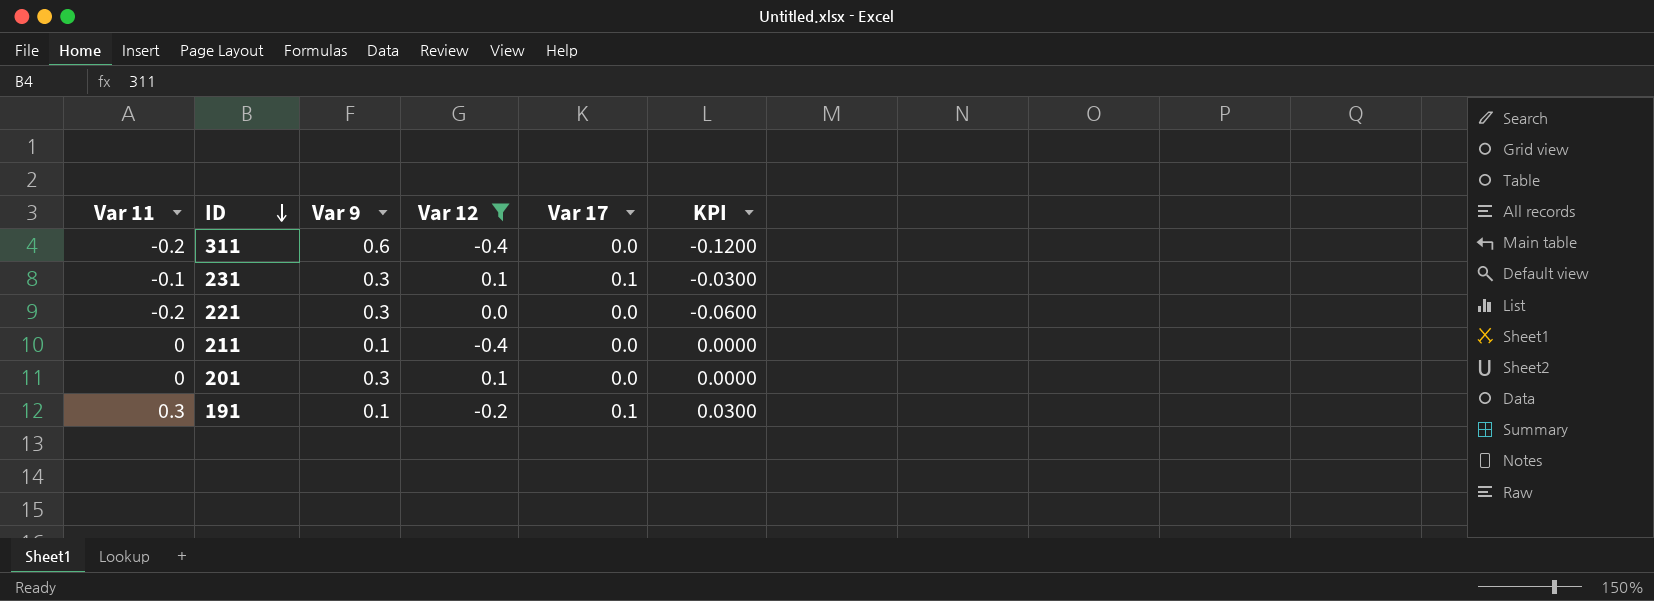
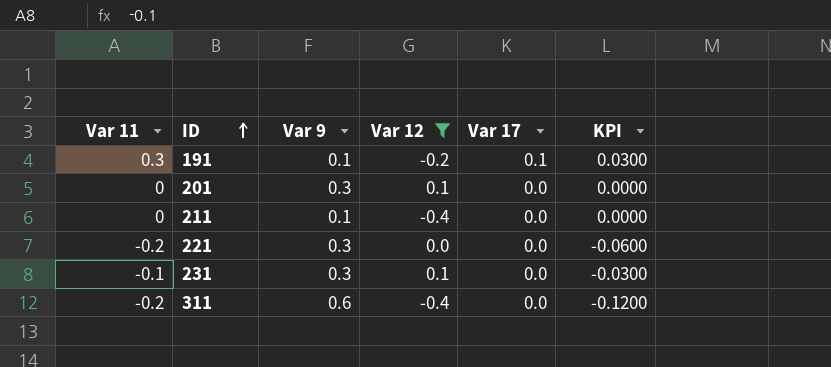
row order: ID descending -> ID ascending
231 | Var 17: 0.1 -> 0.0

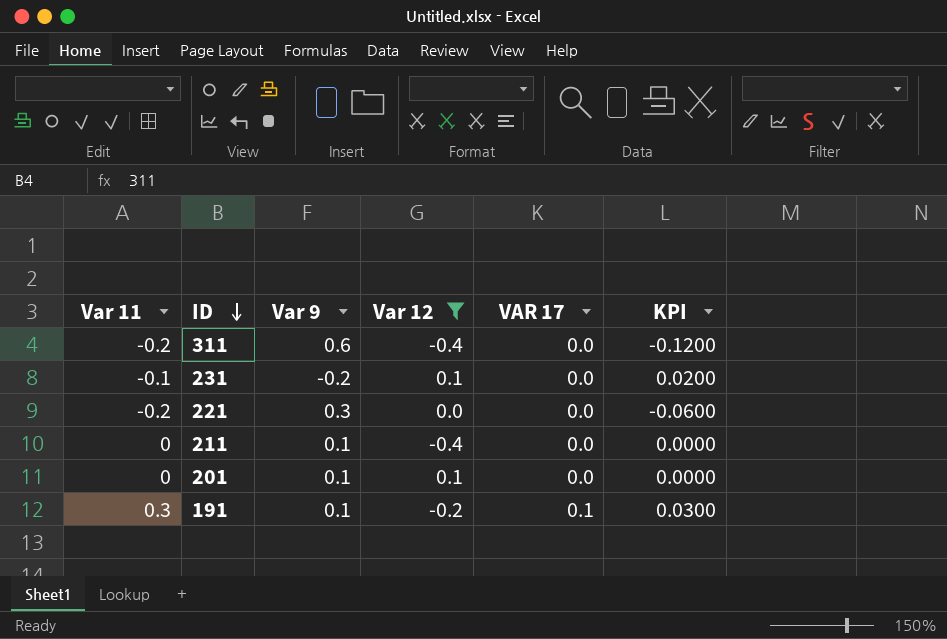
row order: ID ascending -> ID descending
column name: Var 17 -> VAR 17
231 | Var 9: 0.3 -> -0.2
231 | KPI: -0.0300 -> 0.0200
201 | Var 9: 0.3 -> 0.1

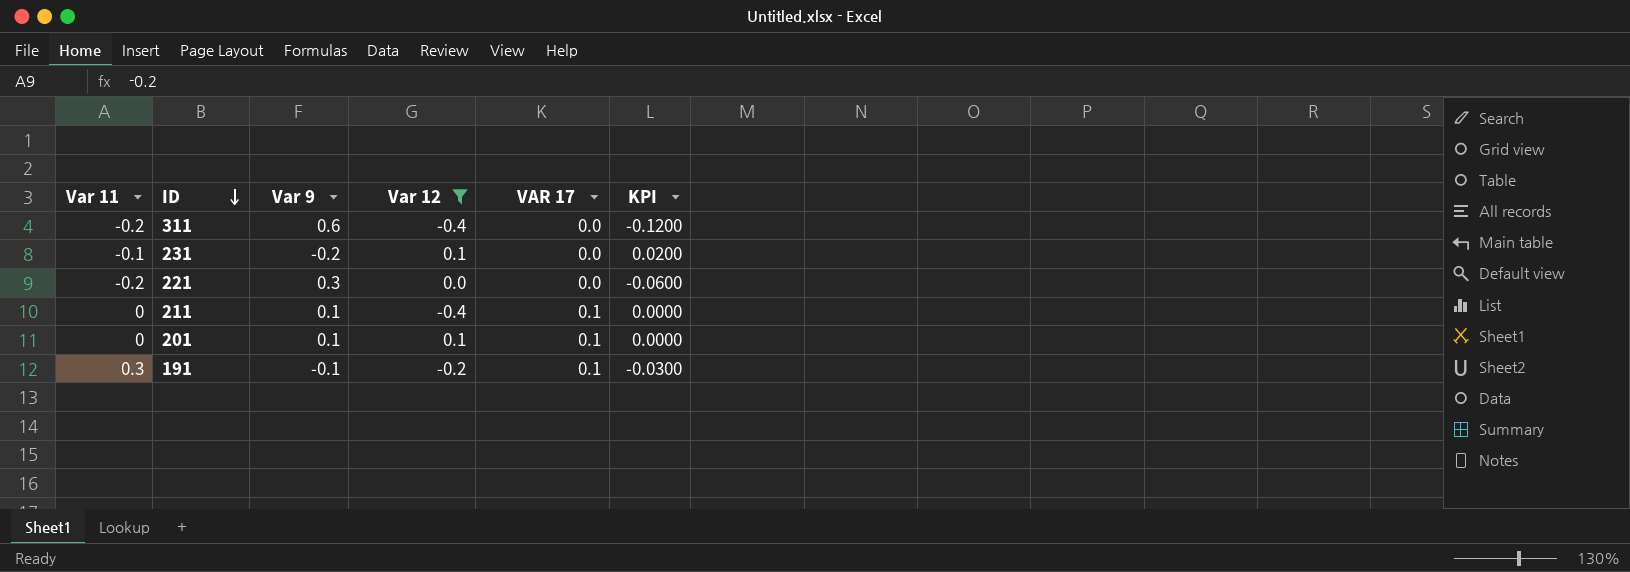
211 | VAR 17: 0.0 -> 0.1
201 | VAR 17: 0.0 -> 0.1
191 | Var 9: 0.1 -> -0.1
191 | KPI: 0.0300 -> -0.0300

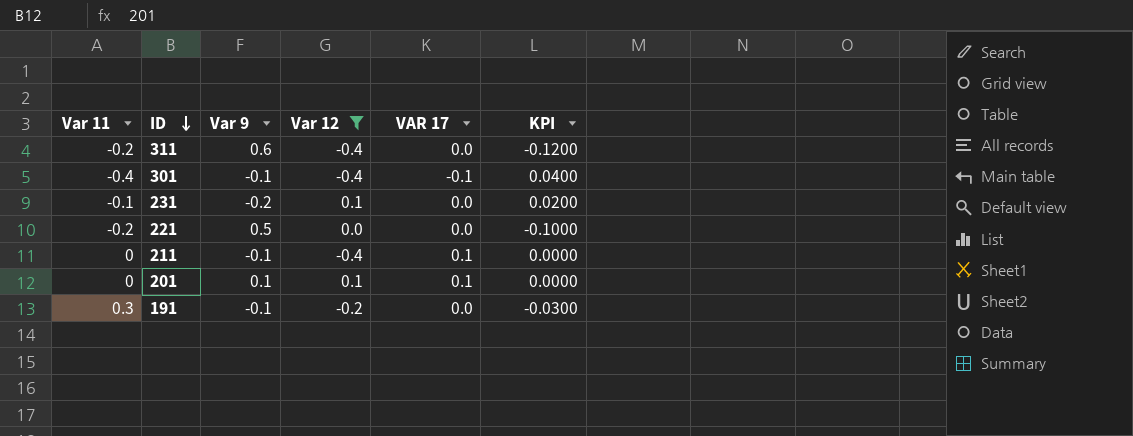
row 301: none -> -0.4 | -0.1 | -0.4 | -0.1 | 0.0400
221 | Var 9: 0.3 -> 0.5
221 | KPI: -0.0600 -> -0.1000
211 | Var 9: 0.1 -> -0.1
191 | VAR 17: 0.1 -> 0.0

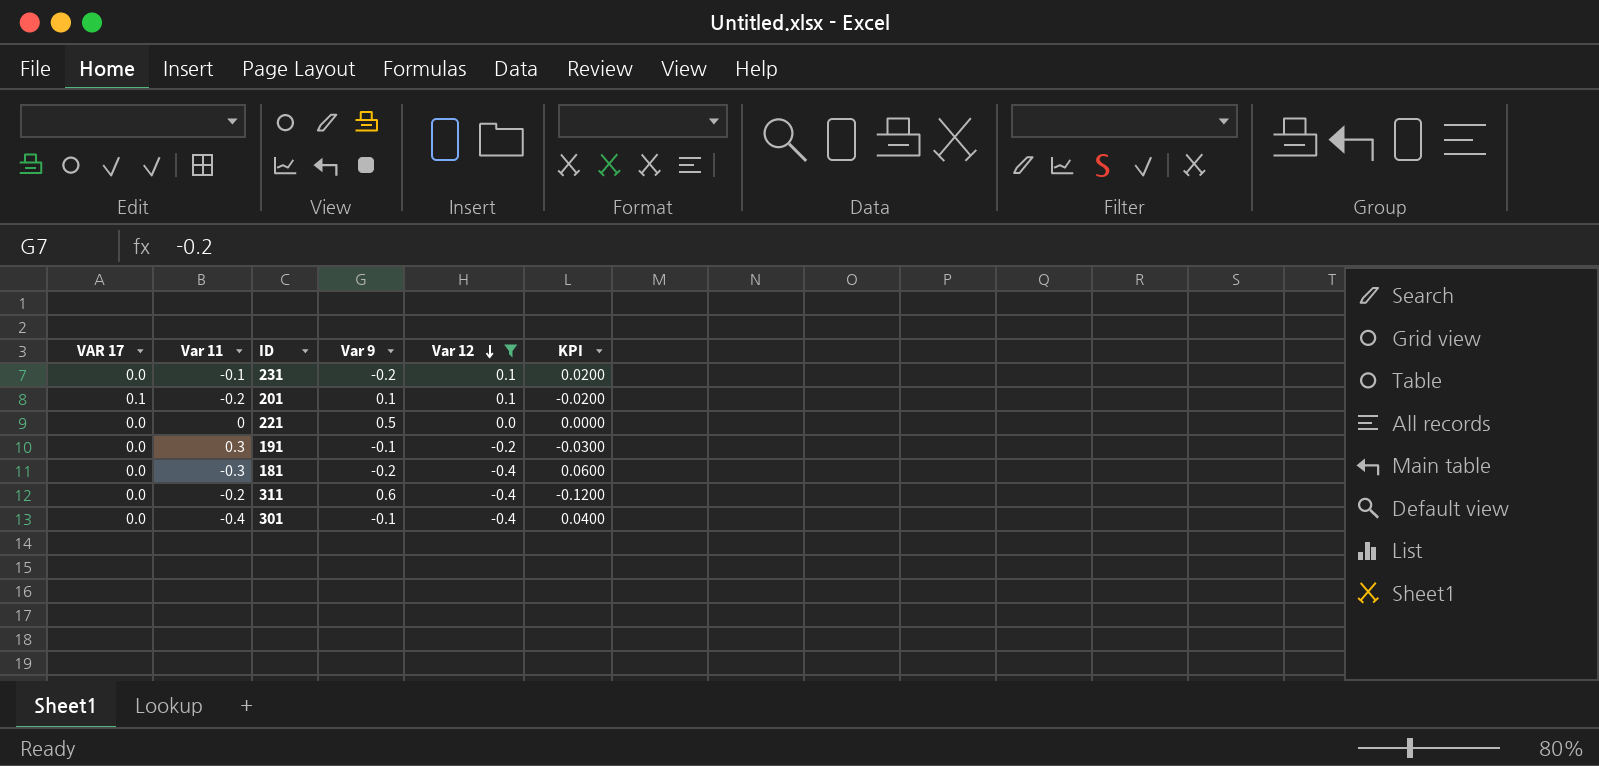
row order: ID descending -> Var 12 descending
column VAR 17 | position: 5 -> 1
row 211: 0 | -0.1 | -0.4 | 0.1 | 0.0000 -> none
201 | Var 11: 0 -> -0.2
201 | KPI: 0.0000 -> -0.0200
221 | Var 11: -0.2 -> 0
221 | KPI: -0.1000 -> 0.0000
row 181: none -> 0.0 | -0.3 | -0.2 | -0.4 | 0.0600
301 | VAR 17: -0.1 -> 0.0

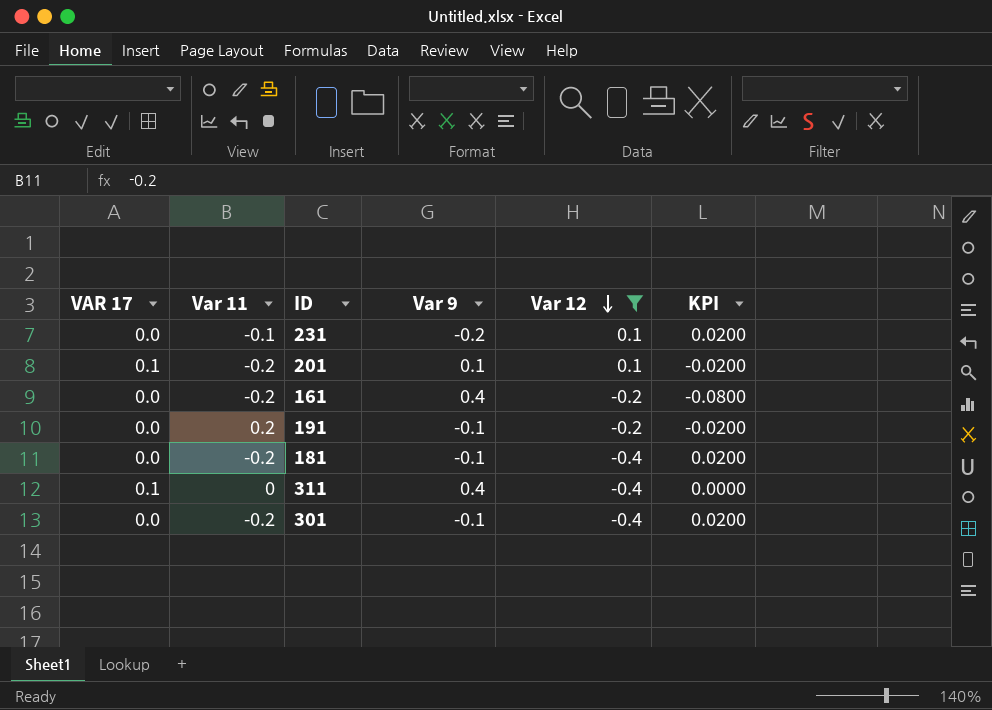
row 221: 0.0 | 0 | 0.5 | 0.0 | 0.0000 -> none
row 161: none -> 0.0 | -0.2 | 0.4 | -0.2 | -0.0800
191 | Var 11: 0.3 -> 0.2
191 | KPI: -0.0300 -> -0.0200
181 | Var 11: -0.3 -> -0.2
181 | Var 9: -0.2 -> -0.1
181 | KPI: 0.0600 -> 0.0200
311 | VAR 17: 0.0 -> 0.1
311 | Var 11: -0.2 -> 0
311 | Var 9: 0.6 -> 0.4
311 | KPI: -0.1200 -> 0.0000
301 | Var 11: -0.4 -> -0.2
301 | KPI: 0.0400 -> 0.0200

